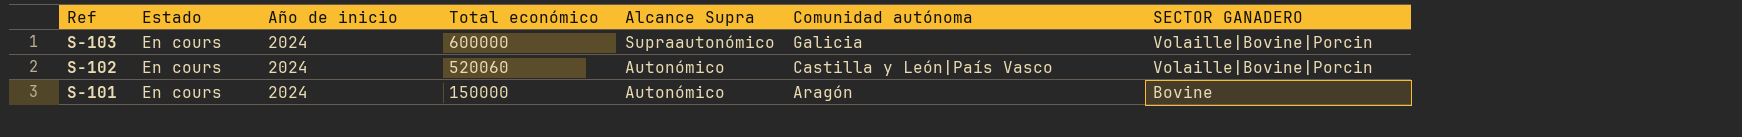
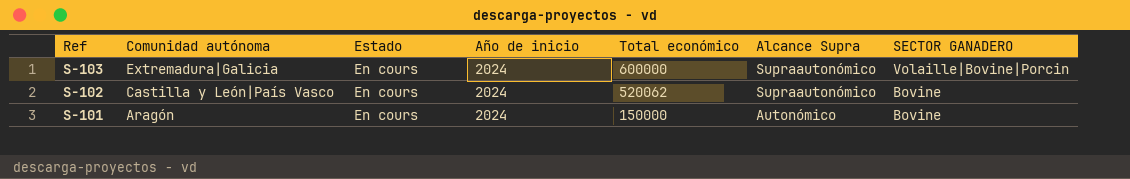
column Comunidad autónoma | position: 6 -> 2
S-103 | Comunidad autónoma: Galicia -> Extremadura|Galicia
S-102 | Total económico: 520060 -> 520062
S-102 | Alcance Supra: Autonómico -> Supraautonómico
S-102 | SECTOR GANADERO: Volaille|Bovine|Porcin -> Bovine

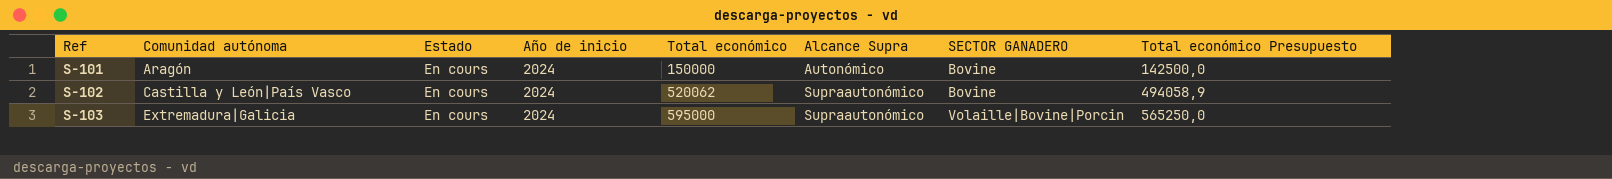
row order: Ref descending -> Ref ascending
column Total económico Presupuesto | formula: none -> [Total económico] * 0,95
S-103 | Total económico: 600000 -> 595000

